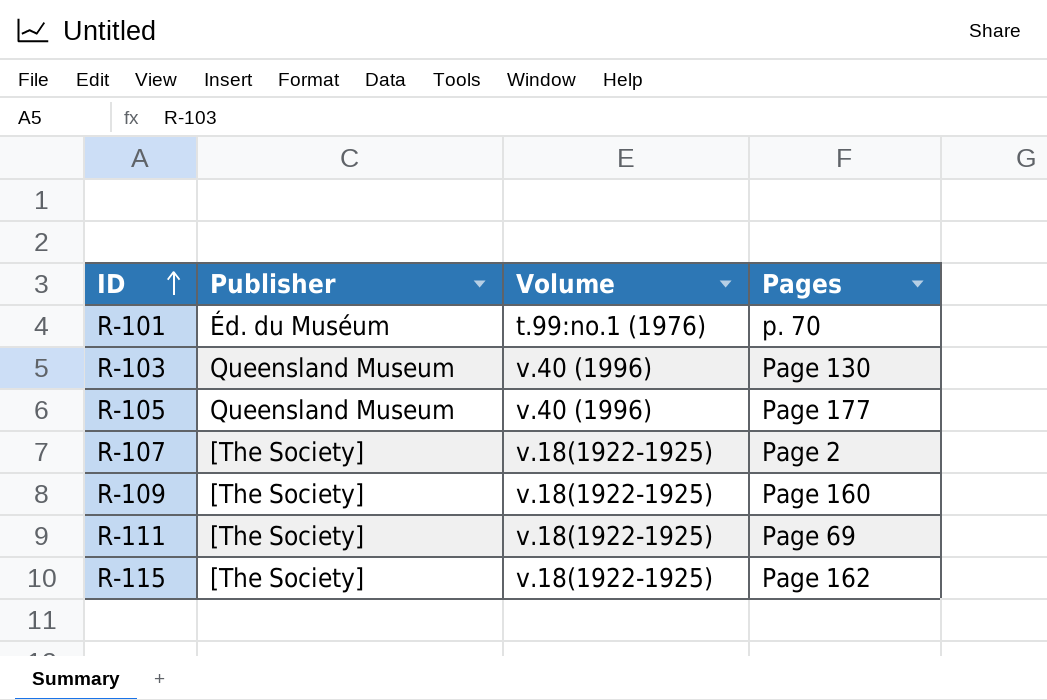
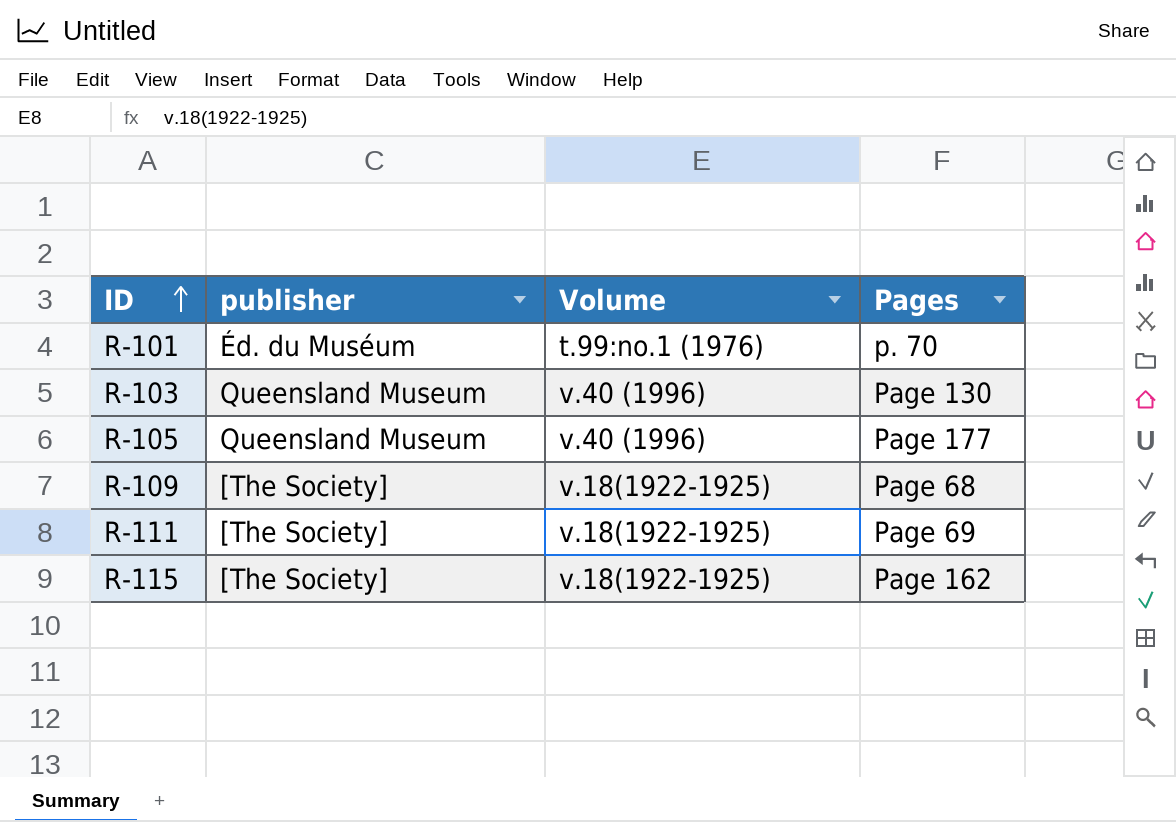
column name: Publisher -> publisher
row R-107: [The Society] | v.18(1922-1925) | Page 2 -> none
R-109 | Pages: Page 160 -> Page 68

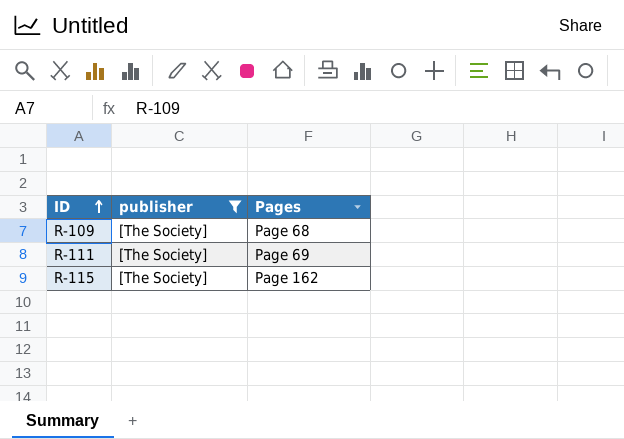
filter: none -> publisher = [The Society]
column Volume | position: 3 -> none

